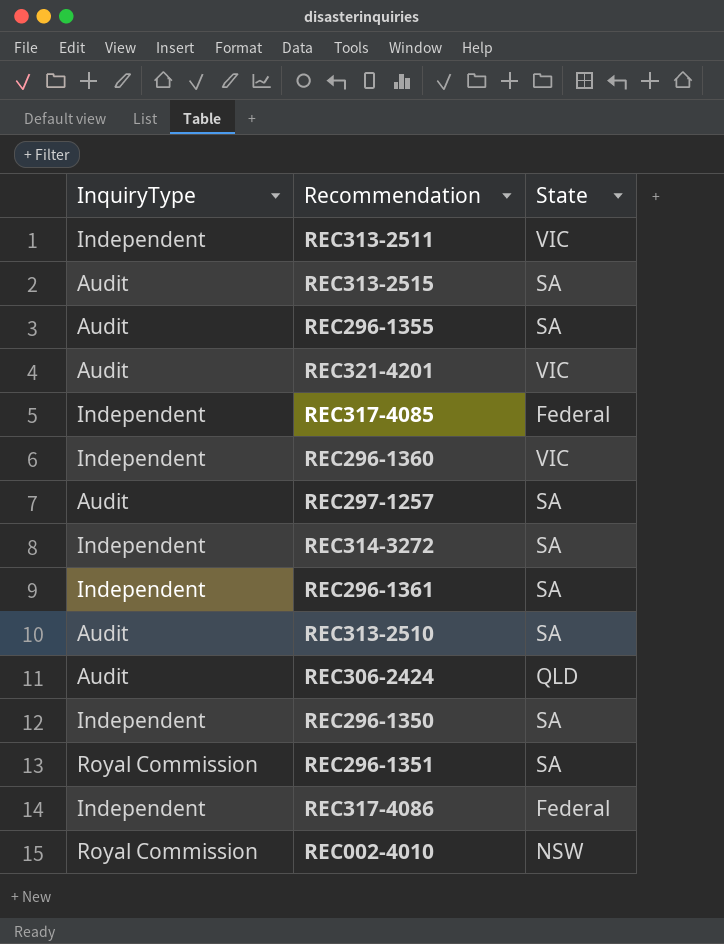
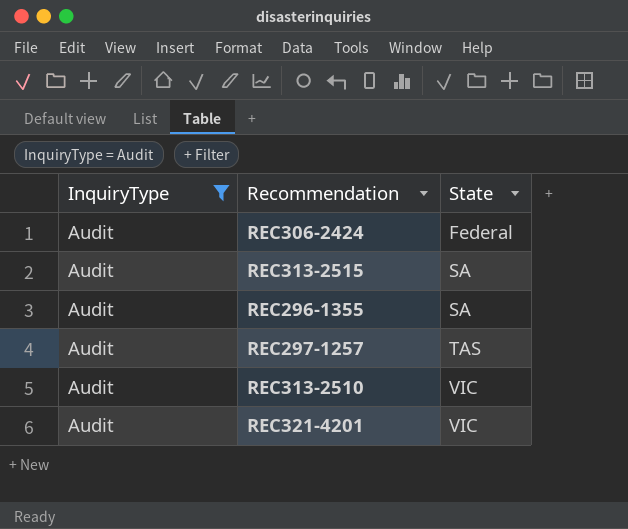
filter: none -> InquiryType = Audit
row order: none -> State ascending
REC306-2424 | State: QLD -> Federal
REC297-1257 | State: SA -> TAS
REC313-2510 | State: SA -> VIC

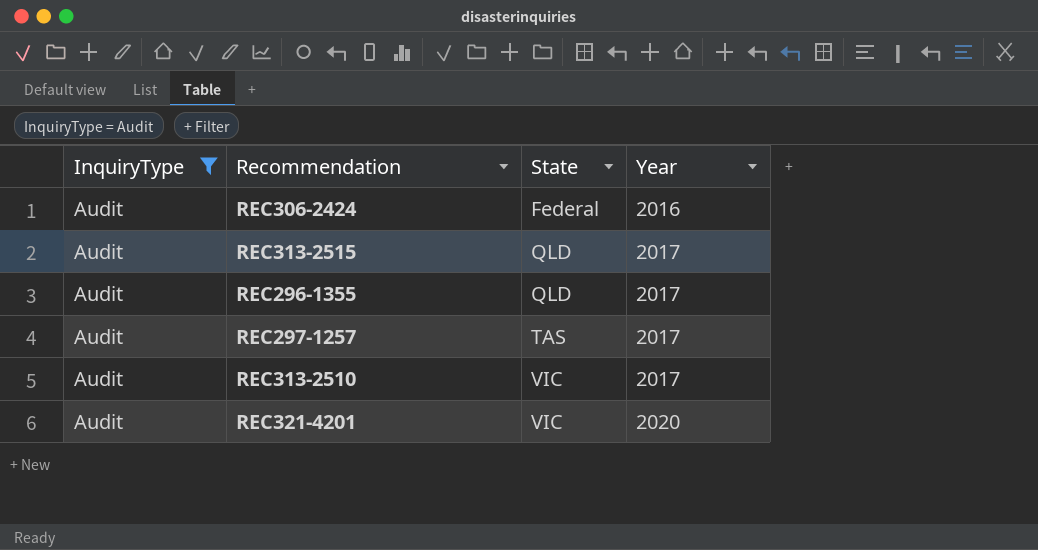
column Year | position: none -> 4
REC313-2515 | State: SA -> QLD
REC296-1355 | State: SA -> QLD

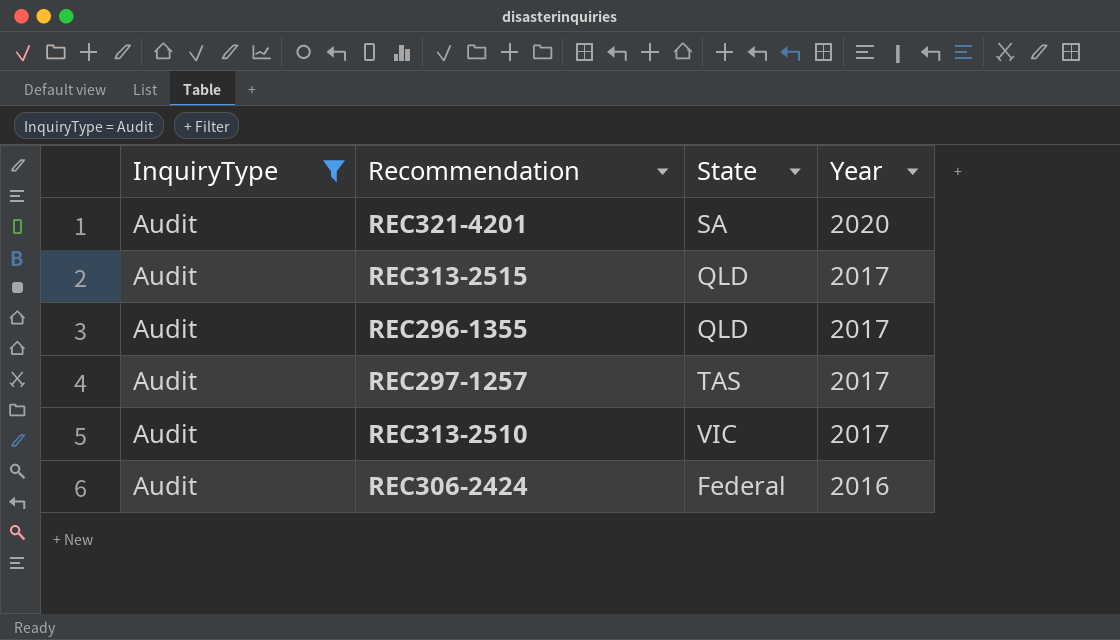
row order: State ascending -> Year descending
REC321-4201 | State: VIC -> SA

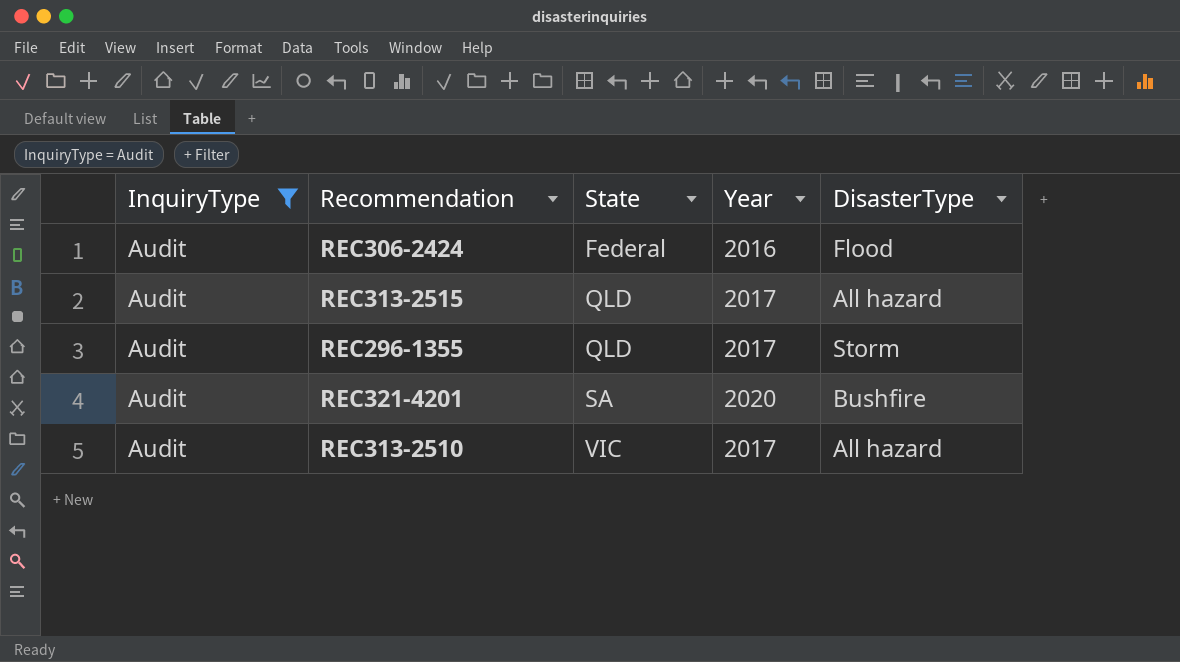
row order: Year descending -> State ascending
column DisasterType | position: none -> 5
row REC297-1257: Audit | TAS | 2017 -> none

